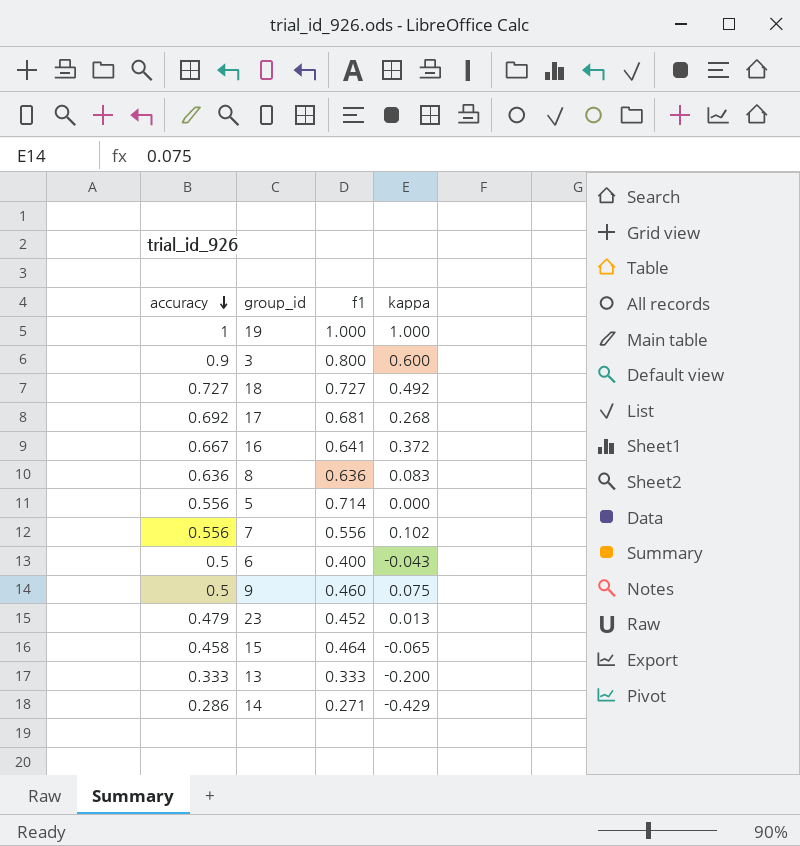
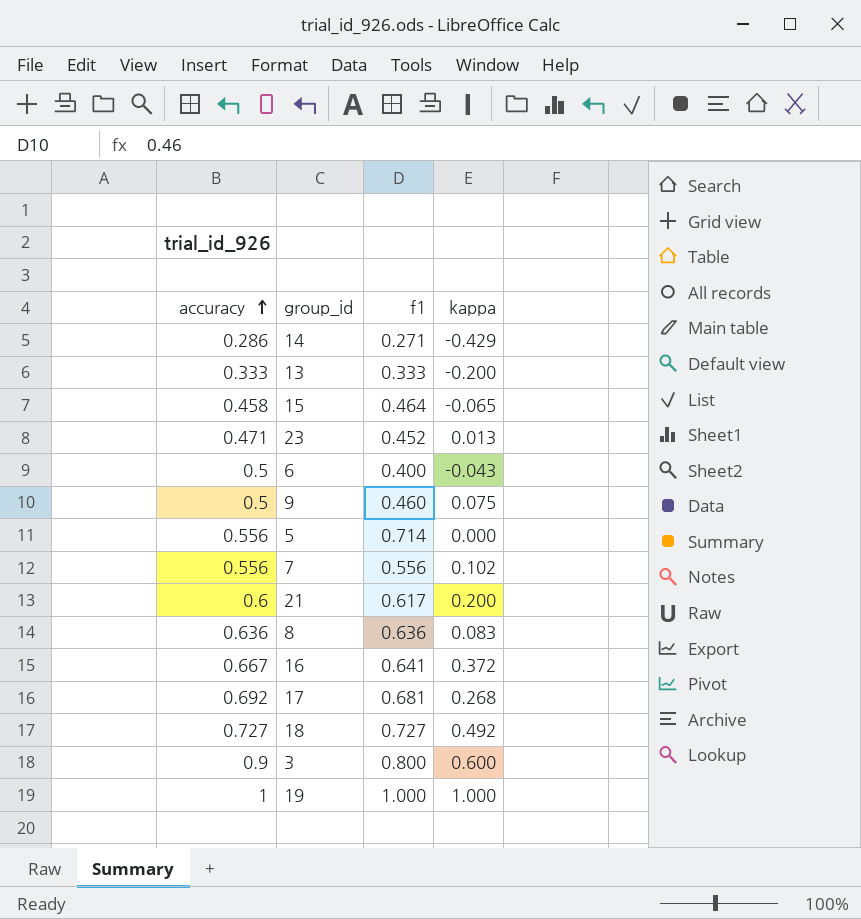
row order: accuracy descending -> accuracy ascending
23 | accuracy: 0.479 -> 0.471
row 21: none -> 0.6 | 0.617 | 0.200

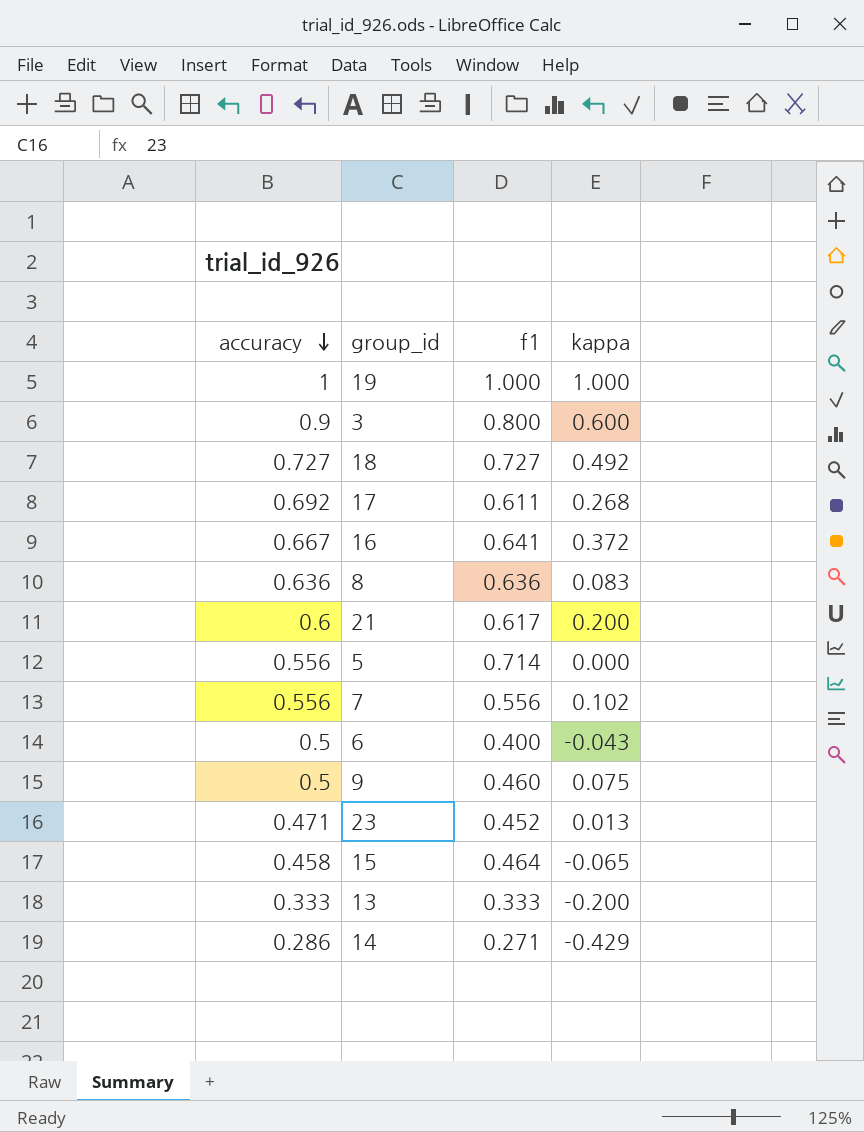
row order: accuracy ascending -> accuracy descending
17 | f1: 0.681 -> 0.611

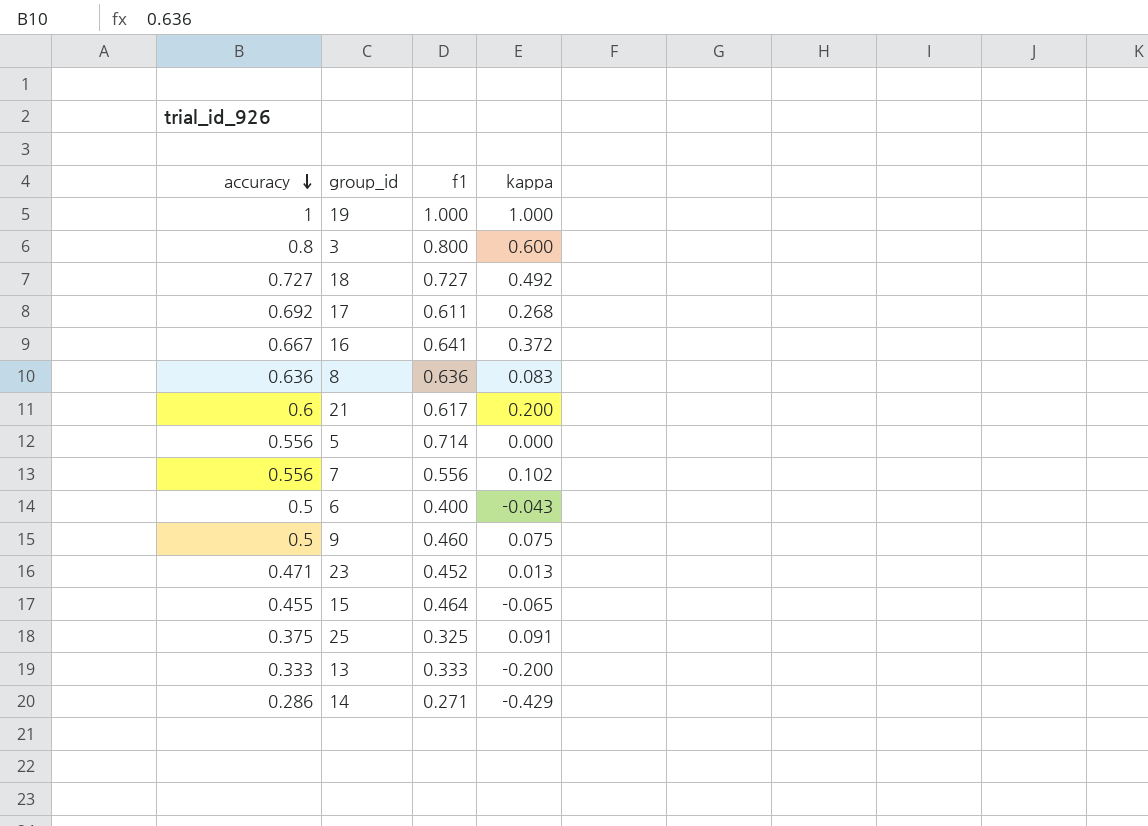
3 | accuracy: 0.9 -> 0.8
15 | accuracy: 0.458 -> 0.455
row 25: none -> 0.375 | 0.325 | 0.091

